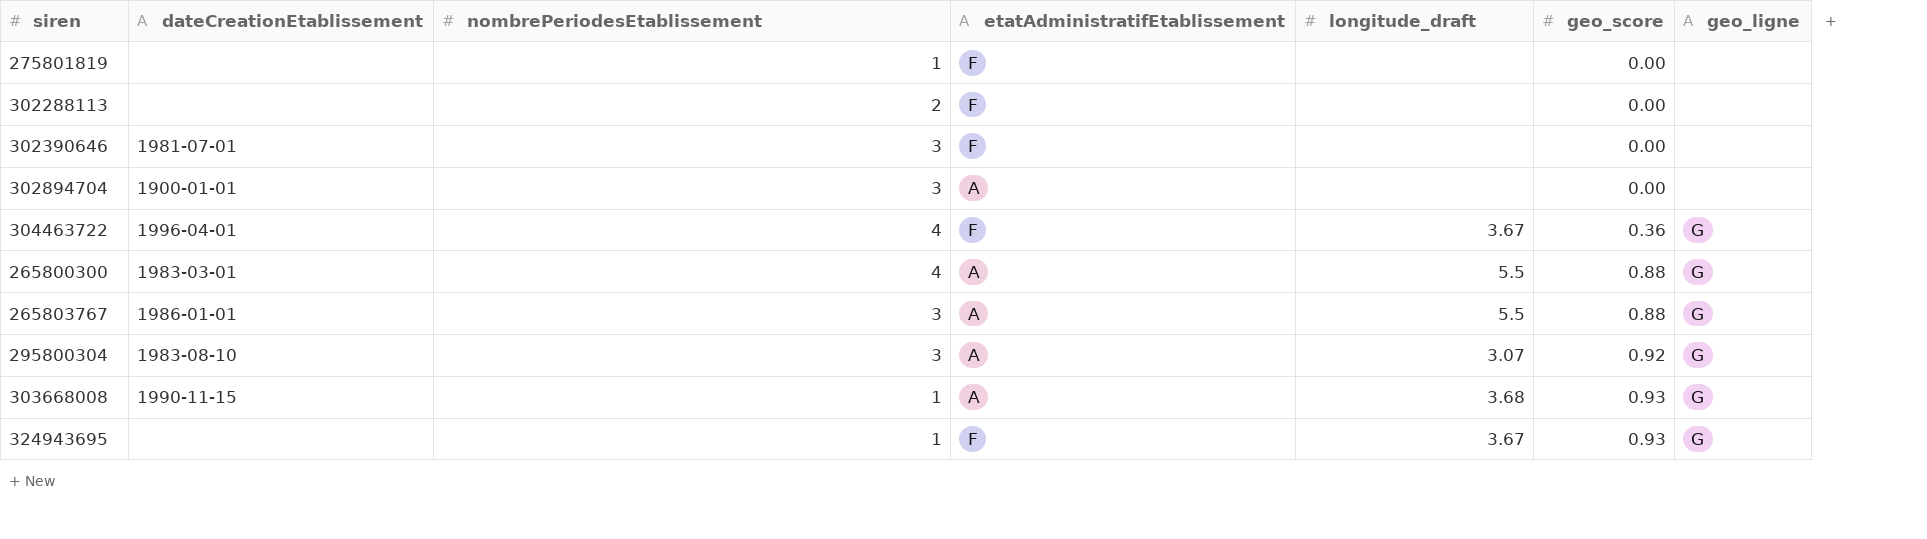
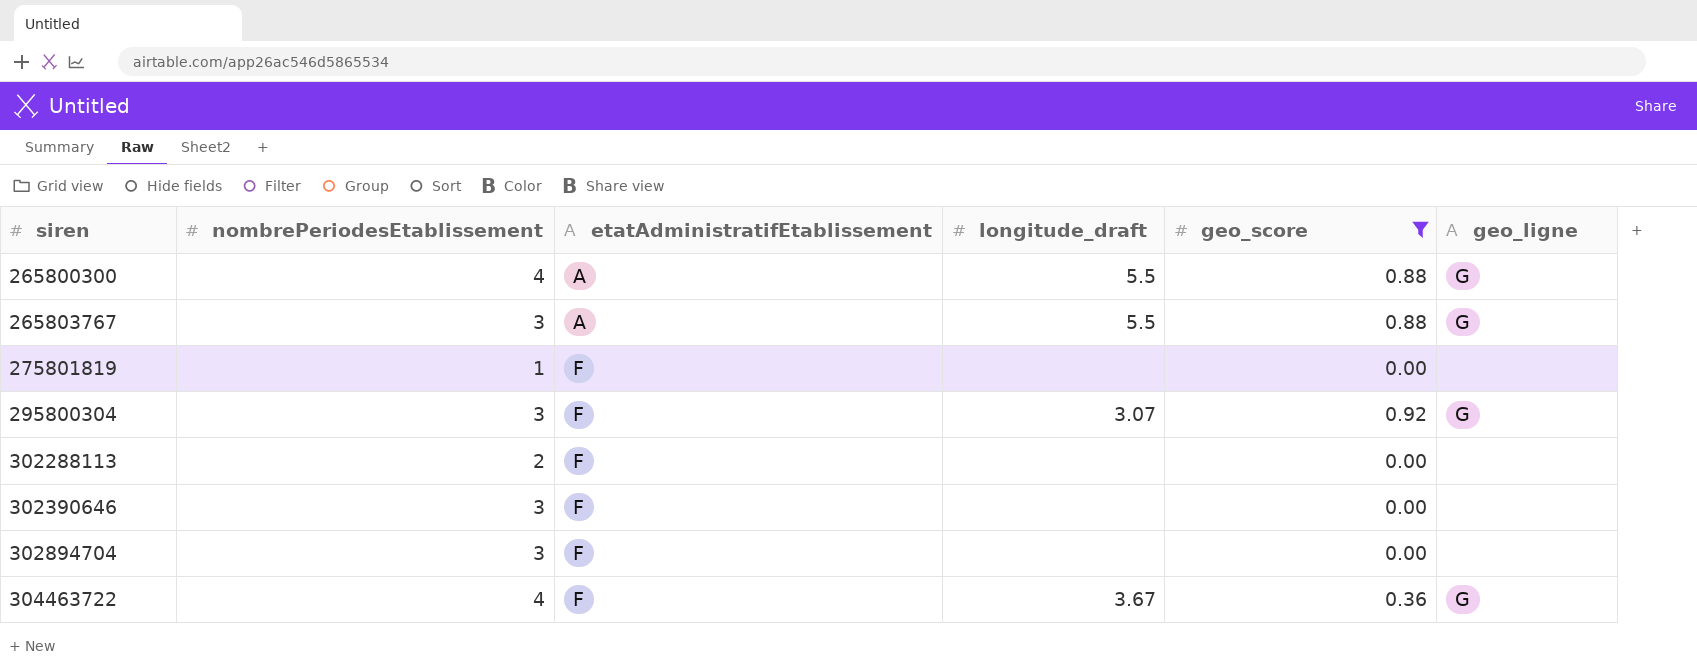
filter: none -> geo_score != 0.93
row order: geo_score ascending -> siren ascending
column dateCreationEtablissement | position: 2 -> none
295800304 | etatAdministratifEtablissement: A -> F
302894704 | etatAdministratifEtablissement: A -> F

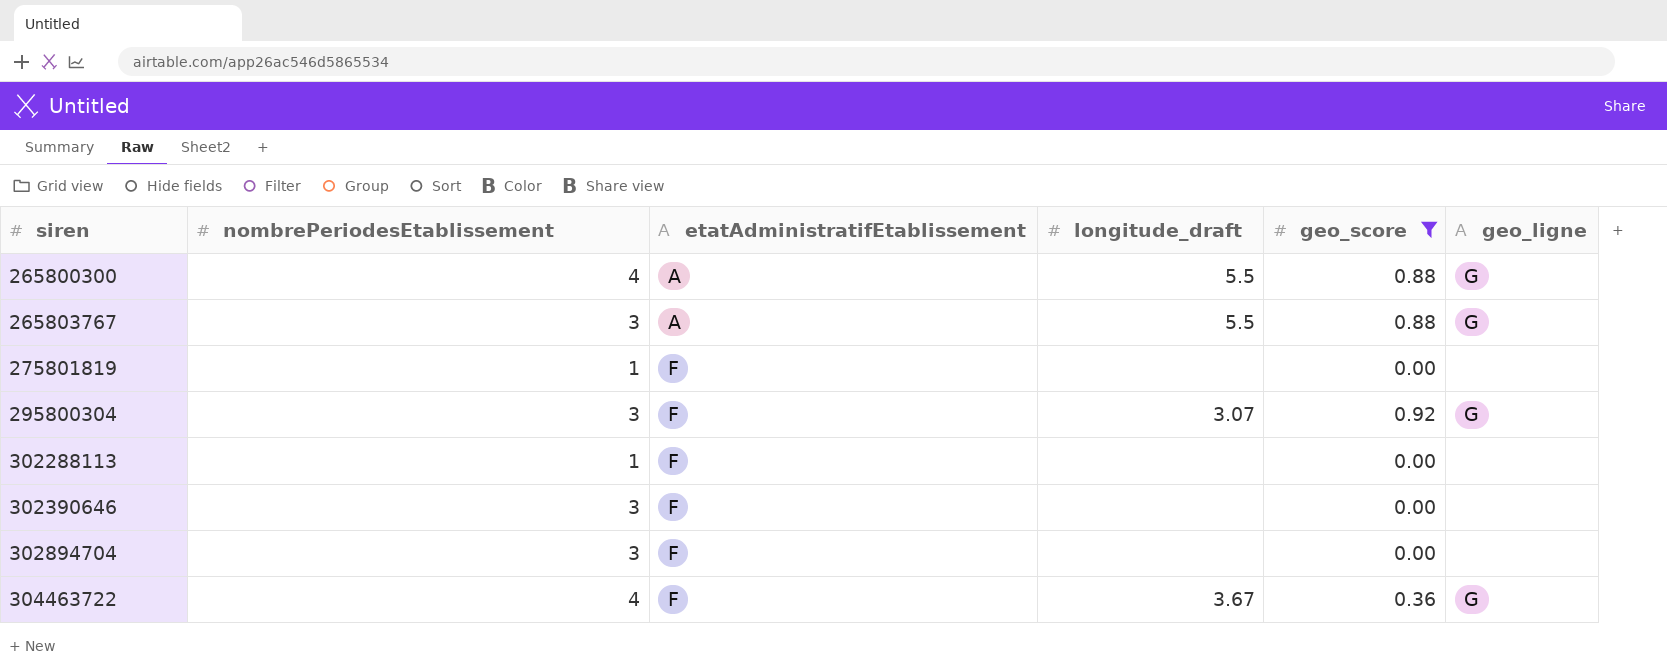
302288113 | nombrePeriodesEtablissement: 2 -> 1

